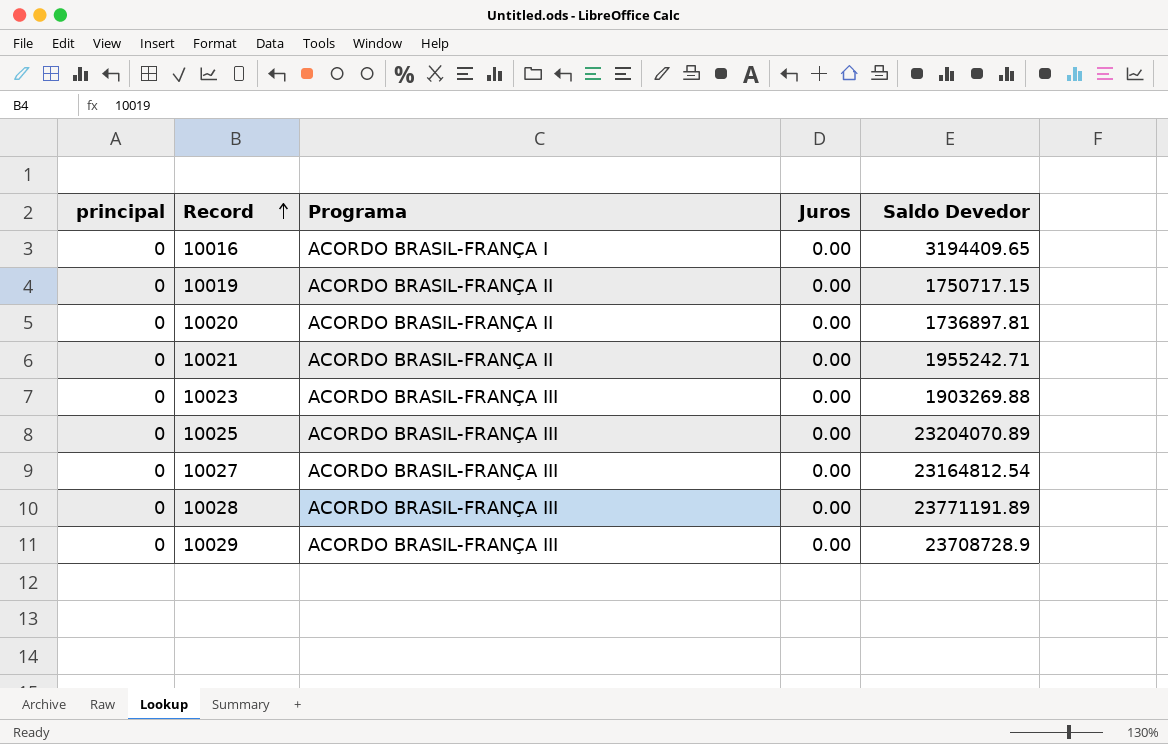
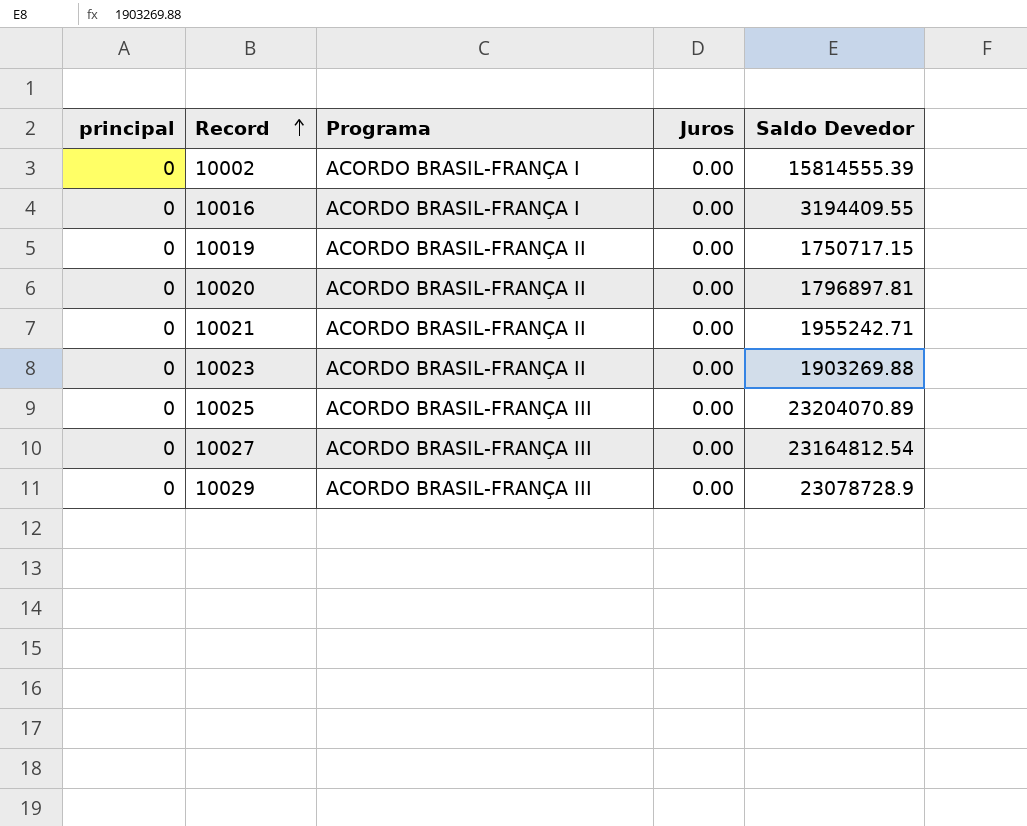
row 10028: 0 | ACORDO BRASIL-FRANÇA III | 0.00 | 23771191.89 -> none
row 10002: none -> 0 | ACORDO BRASIL-FRANÇA I | 0.00 | 15814555.39
10016 | Saldo Devedor: 3194409.65 -> 3194409.55
10020 | Saldo Devedor: 1736897.81 -> 1796897.81
10023 | Programa: ACORDO BRASIL-FRANÇA III -> ACORDO BRASIL-FRANÇA II
10029 | Saldo Devedor: 23708728.9 -> 23078728.9

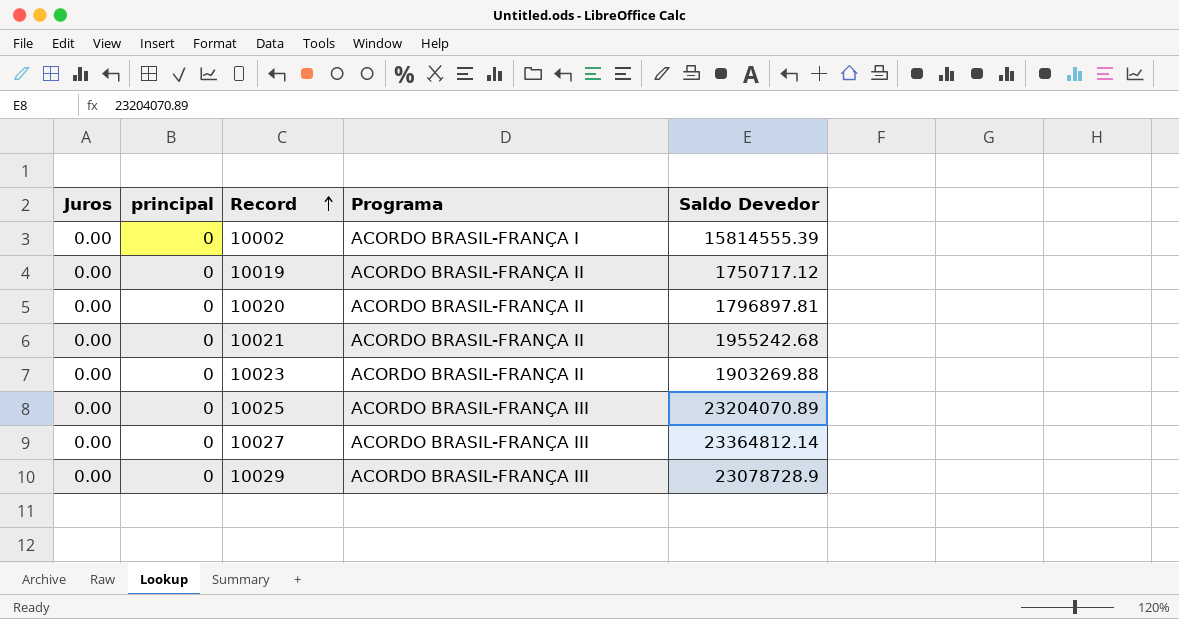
column Juros | position: 4 -> 1
row 10016: 0 | ACORDO BRASIL-FRANÇA I | 0.00 | 3194409.55 -> none
10019 | Saldo Devedor: 1750717.15 -> 1750717.12
10021 | Saldo Devedor: 1955242.71 -> 1955242.68
10027 | Saldo Devedor: 23164812.54 -> 23364812.14

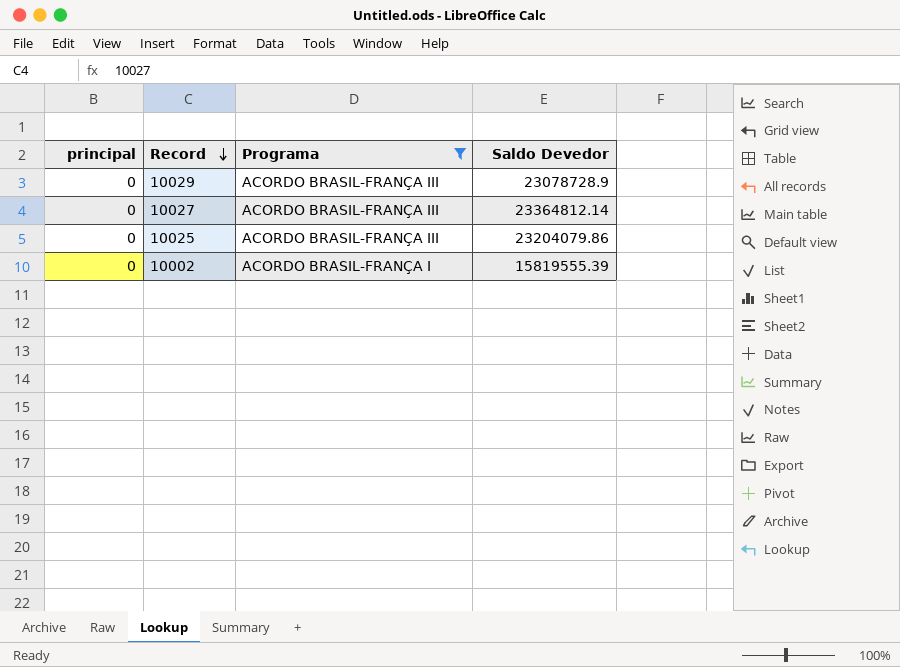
filter: none -> Programa != ACORDO BRASIL-FRANÇA II
row order: Record ascending -> Record descending
column Juros | position: 1 -> none
10025 | Saldo Devedor: 23204070.89 -> 23204079.86
10002 | Saldo Devedor: 15814555.39 -> 15819555.39

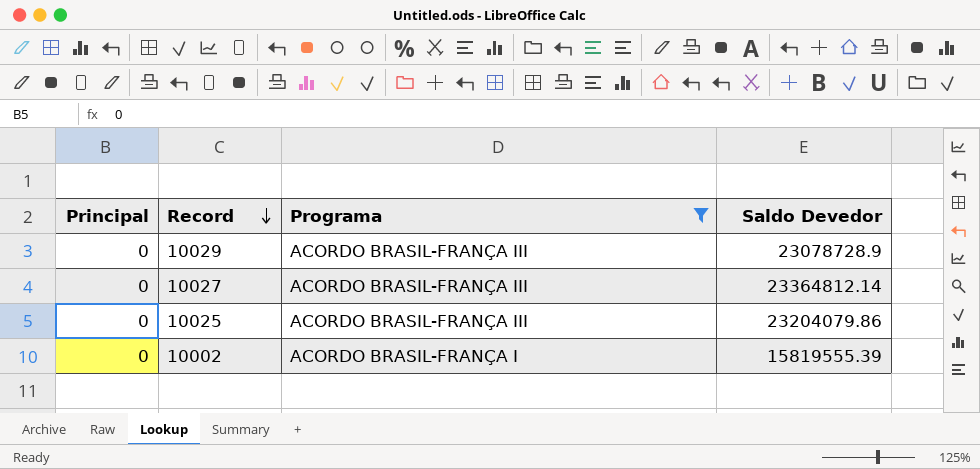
column name: principal -> Principal

